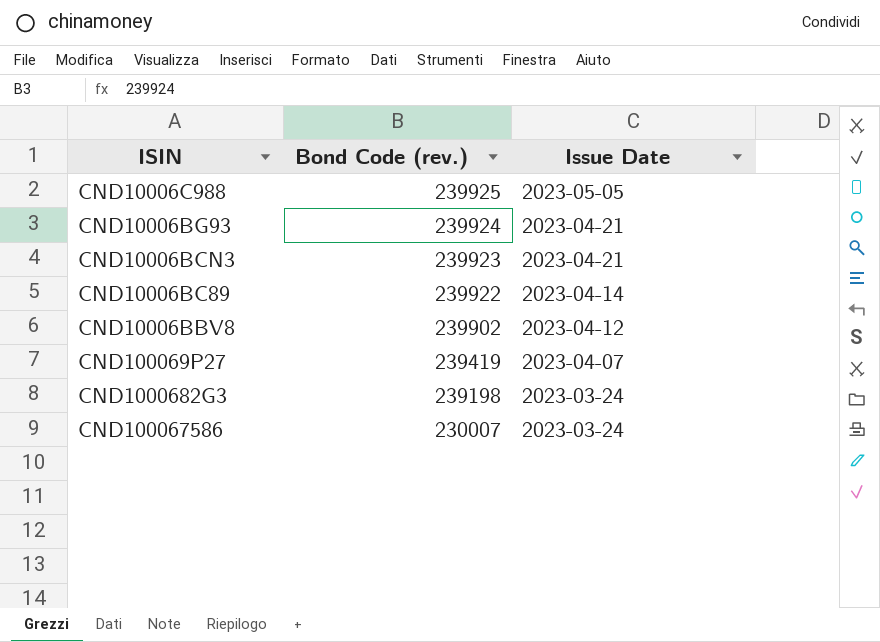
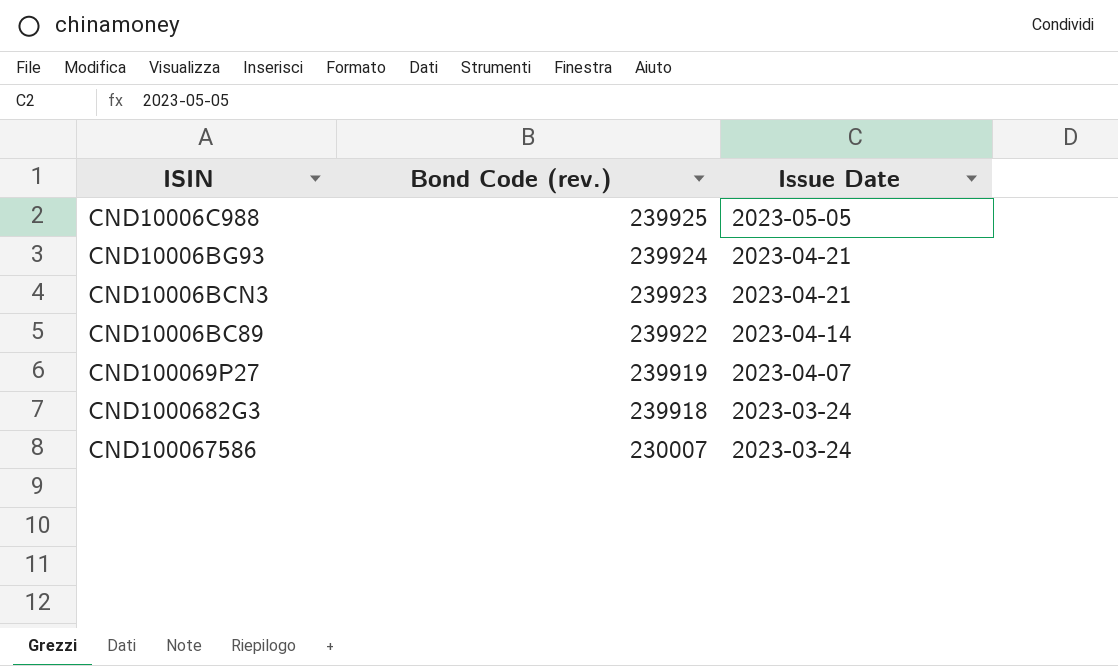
row CND10006BBV8: 239902 | 2023-04-12 -> none
CND100069P27 | Bond Code (rev.): 239419 -> 239919
CND1000682G3 | Bond Code (rev.): 239198 -> 239918

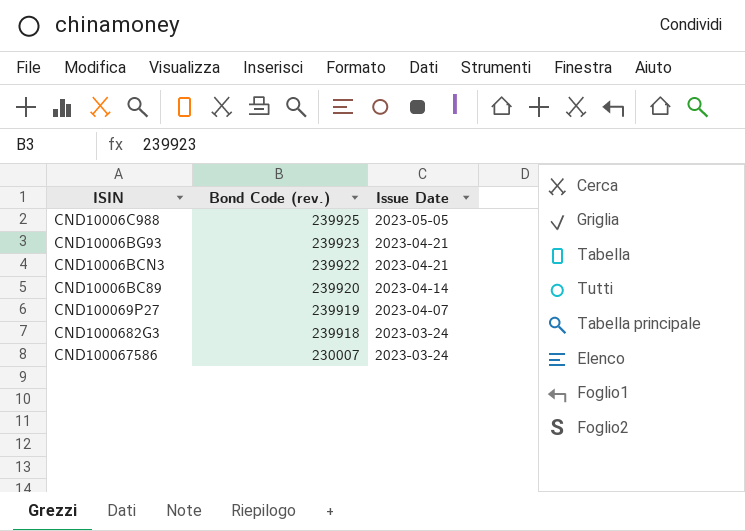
CND10006BG93 | Bond Code (rev.): 239924 -> 239923
CND10006BCN3 | Bond Code (rev.): 239923 -> 239922
CND10006BC89 | Bond Code (rev.): 239922 -> 239920

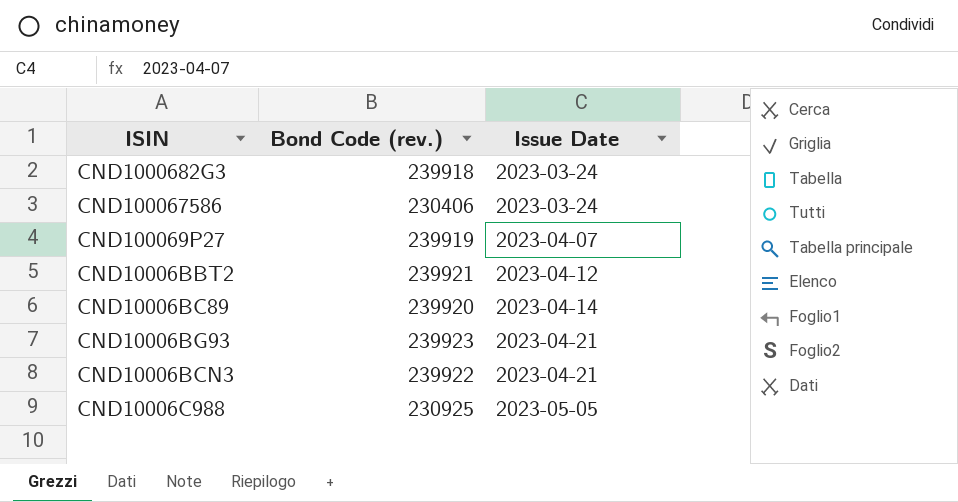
row order: Bond Code (rev.) descending -> Issue Date ascending
CND100067586 | Bond Code (rev.): 230007 -> 230406
row CND10006BBT2: none -> 239921 | 2023-04-12
CND10006C988 | Bond Code (rev.): 239925 -> 230925

